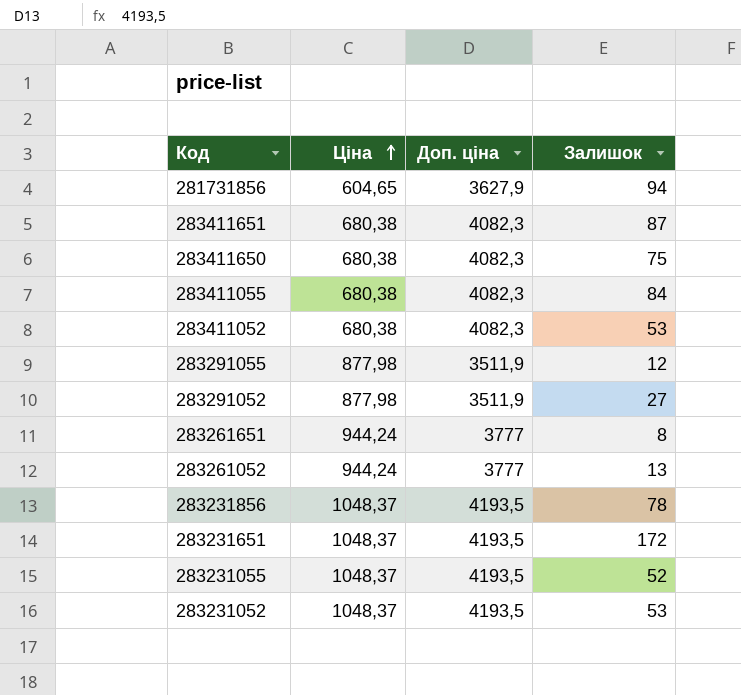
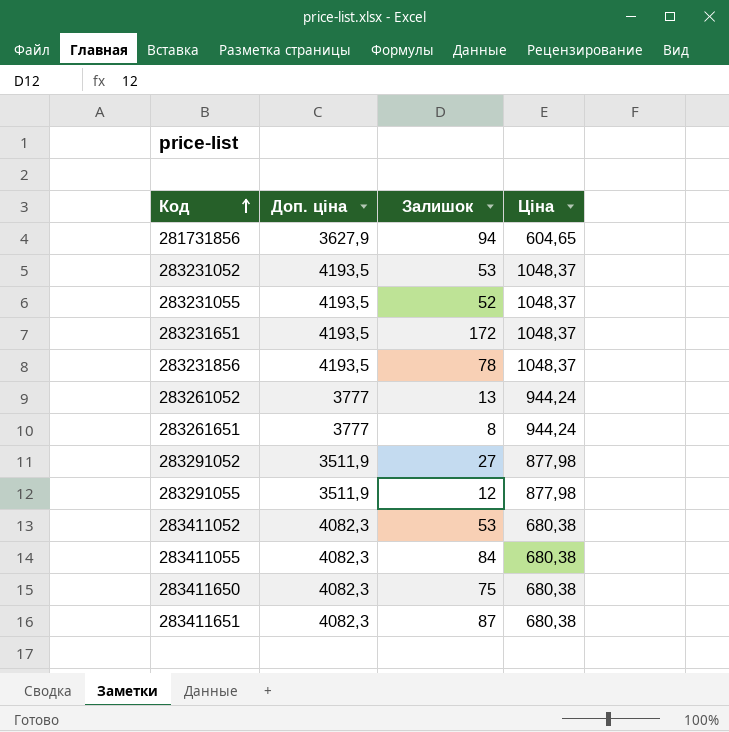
row order: Ціна ascending -> Код ascending
column Ціна | position: 2 -> 4

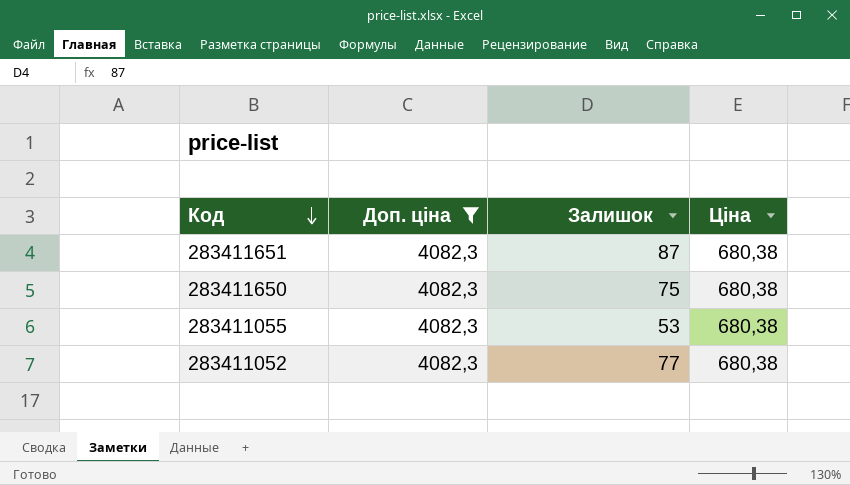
filter: none -> Доп. ціна = 4082,3
row order: Код ascending -> Код descending
283411055 | Залишок: 84 -> 53
283411052 | Залишок: 53 -> 77

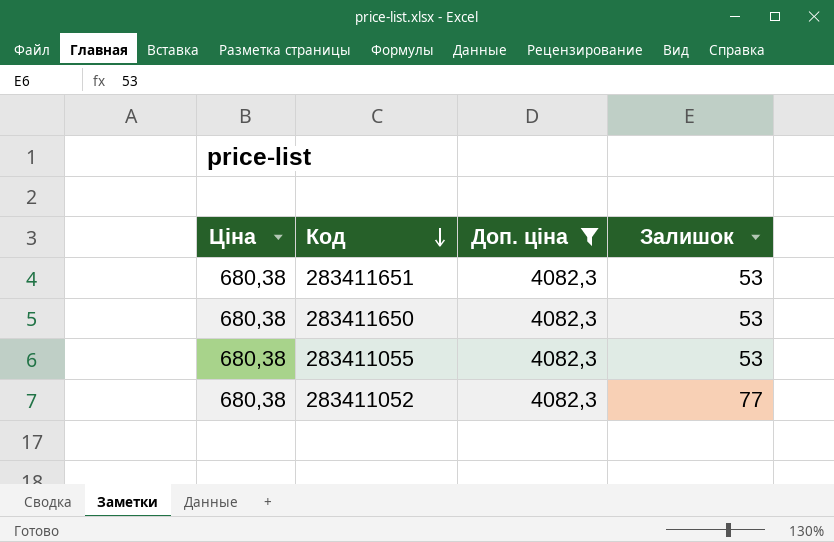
column Ціна | position: 4 -> 1
283411651 | Залишок: 87 -> 53
283411650 | Залишок: 75 -> 53

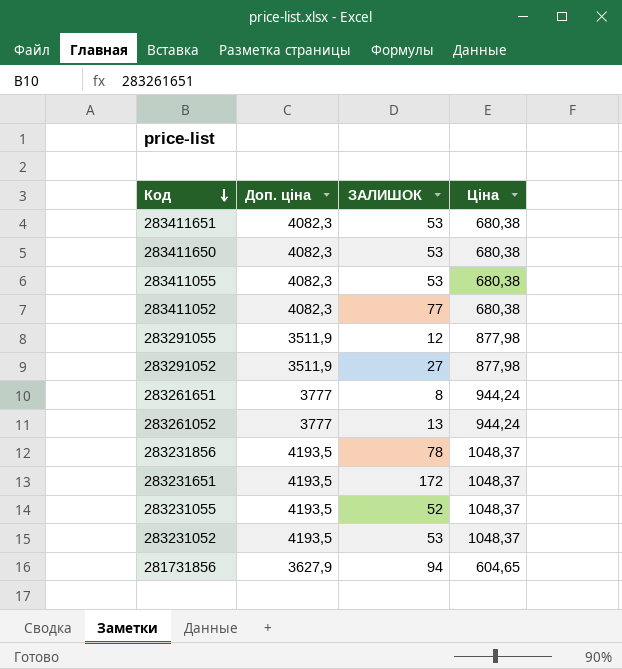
filter: Доп. ціна = 4082,3 -> none
column name: Залишок -> ЗАЛИШОК
column Ціна | position: 1 -> 4

